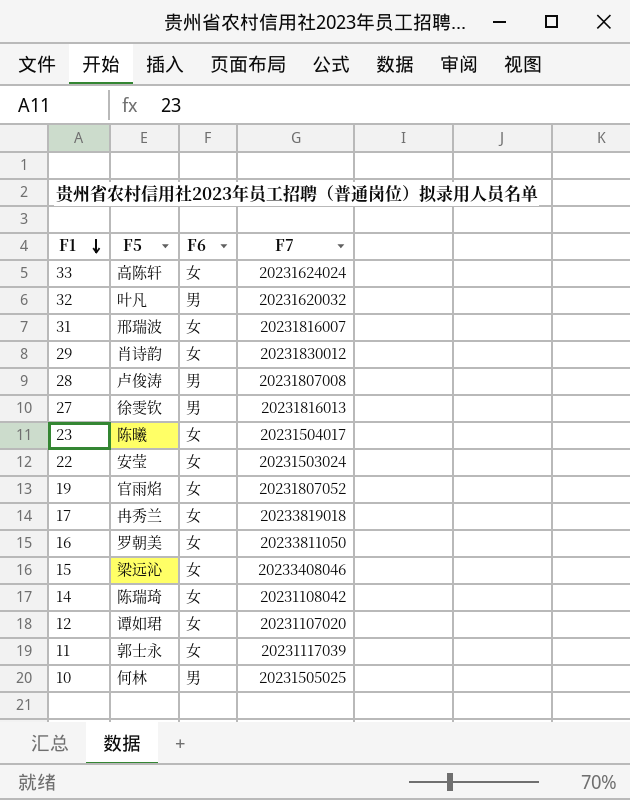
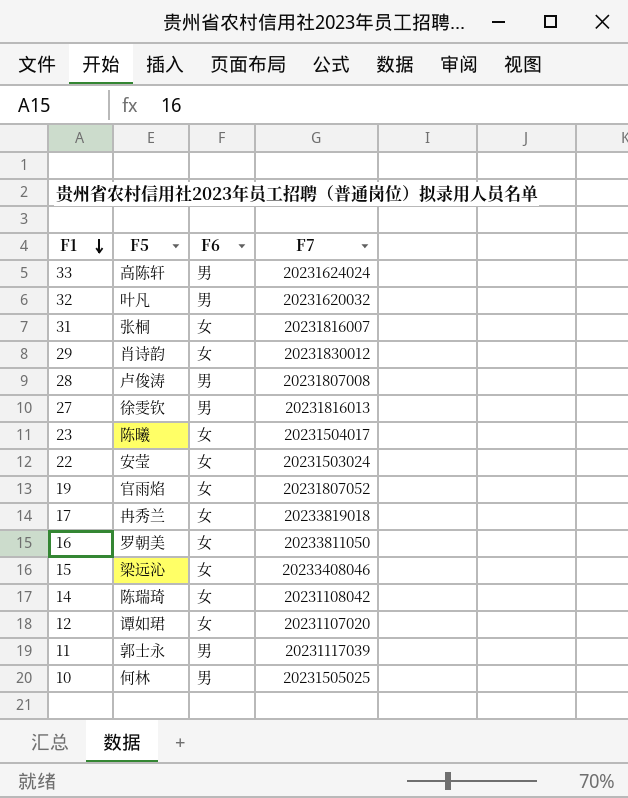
33 | F6: 女 -> 男
31 | F5: 邢瑞波 -> 张桐
11 | F6: 女 -> 男

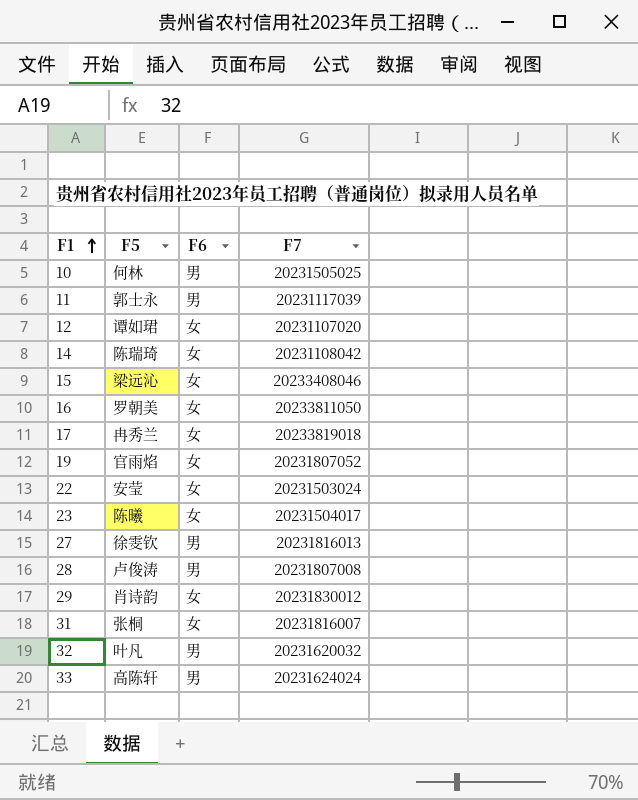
row order: F1 descending -> F1 ascending

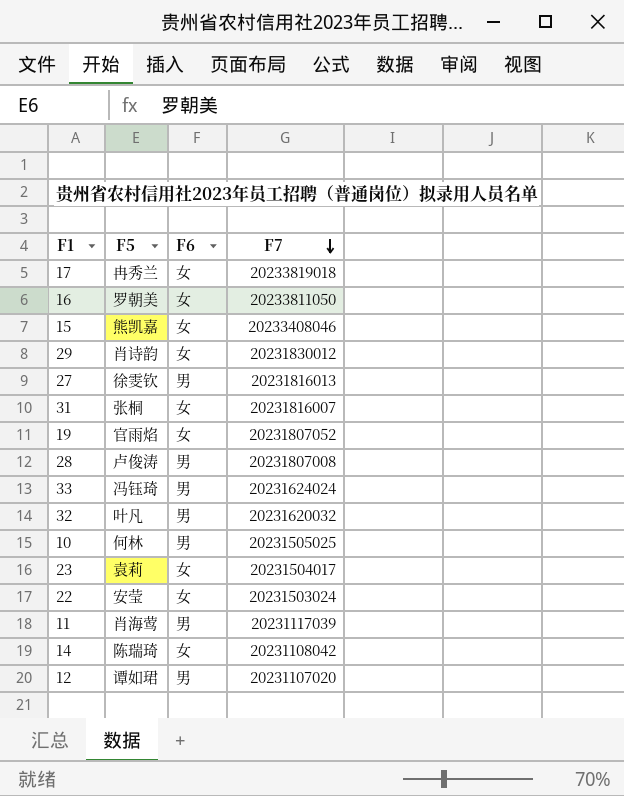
row order: F1 ascending -> F7 descending
15 | F5: 梁远沁 -> 熊凯嘉
33 | F5: 高陈轩 -> 冯钰琦
23 | F5: 陈曦 -> 袁莉
11 | F5: 郭士永 -> 肖海莺
12 | F6: 女 -> 男

